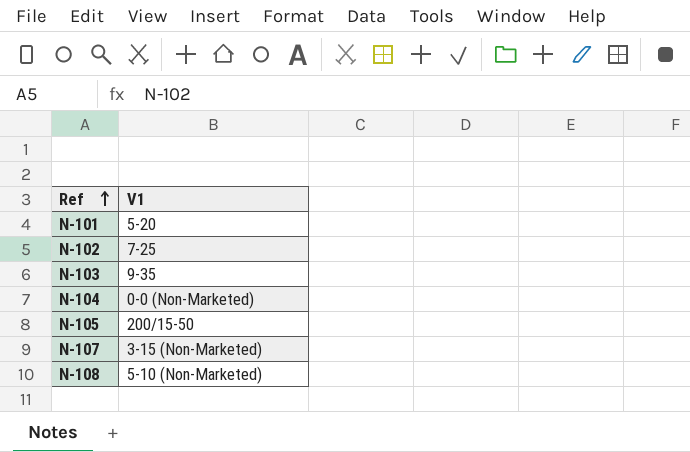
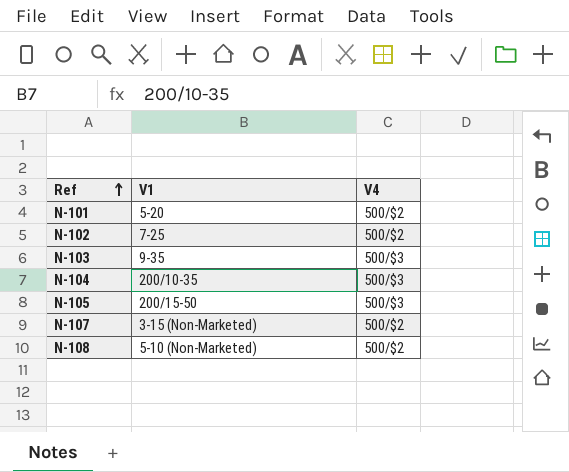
column V4 | position: none -> 3
N-104 | V1: 0-0 (Non-Marketed) -> 200/10-35

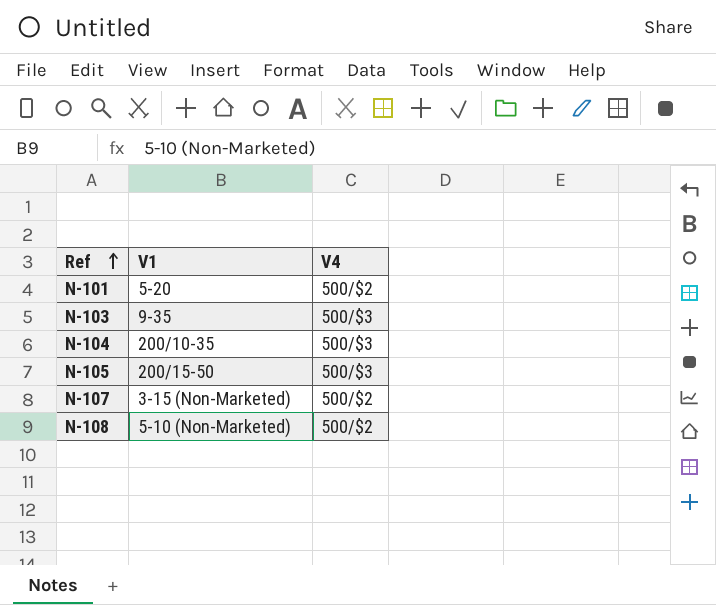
row N-102: 7-25 | 500/$2 -> none

